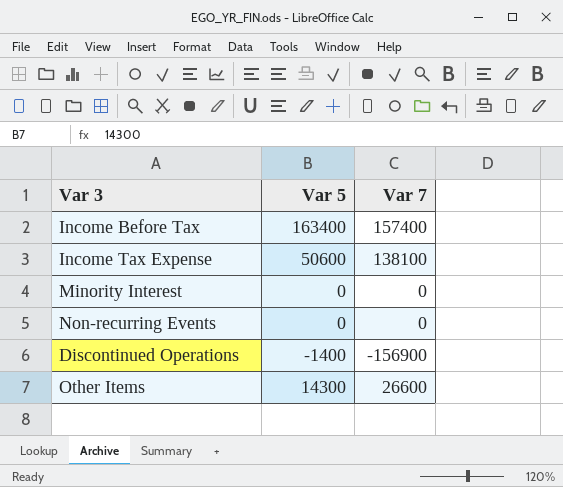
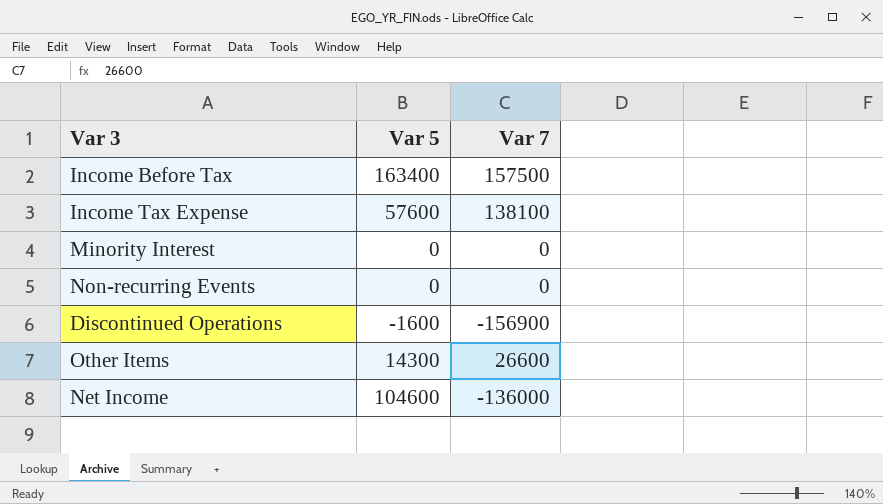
Income Before Tax | Var 7: 157400 -> 157500
Income Tax Expense | Var 5: 50600 -> 57600
Discontinued Operations | Var 5: -1400 -> -1600
row Net Income: none -> 104600 | -136000

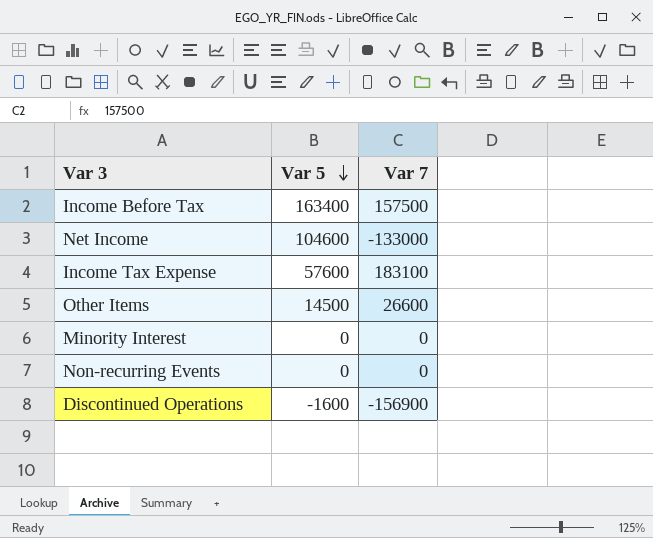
row order: none -> Var 5 descending
Net Income | Var 7: -136000 -> -133000
Income Tax Expense | Var 7: 138100 -> 183100
Other Items | Var 5: 14300 -> 14500

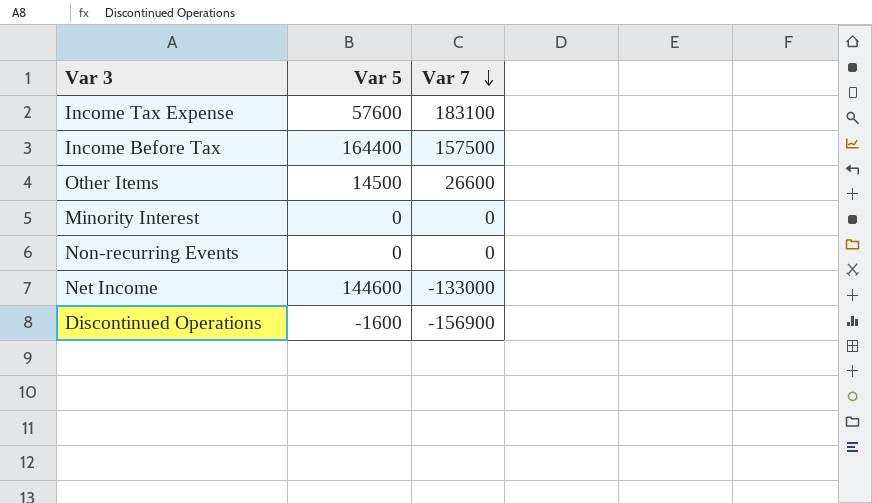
row order: Var 5 descending -> Var 7 descending
Income Before Tax | Var 5: 163400 -> 164400
Net Income | Var 5: 104600 -> 144600

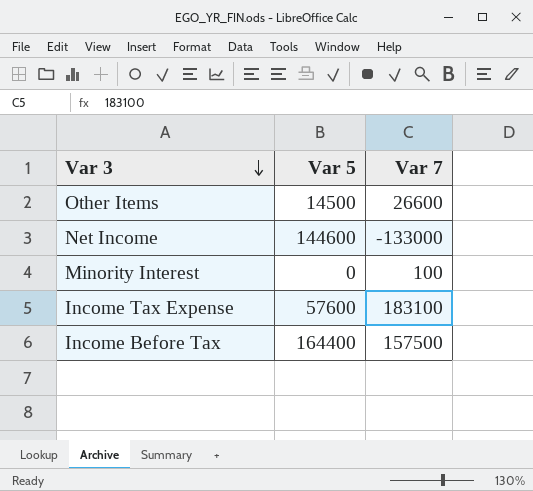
row order: Var 7 descending -> Var 3 descending
row Non-recurring Events: 0 | 0 -> none
row Discontinued Operations: -1600 | -156900 -> none
Minority Interest | Var 7: 0 -> 100

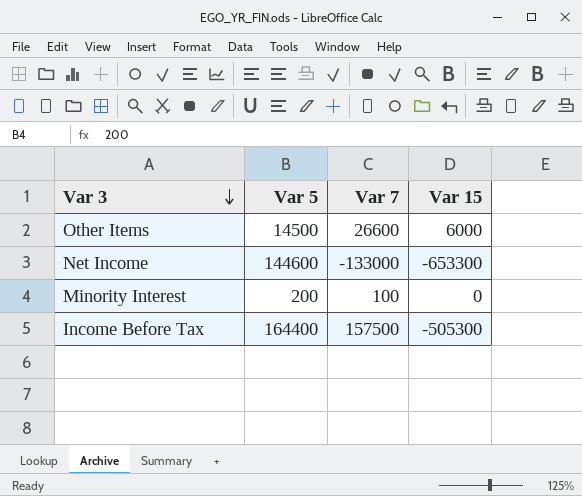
column Var 15 | position: none -> 4
row Income Tax Expense: 57600 | 183100 -> none
Minority Interest | Var 5: 0 -> 200

